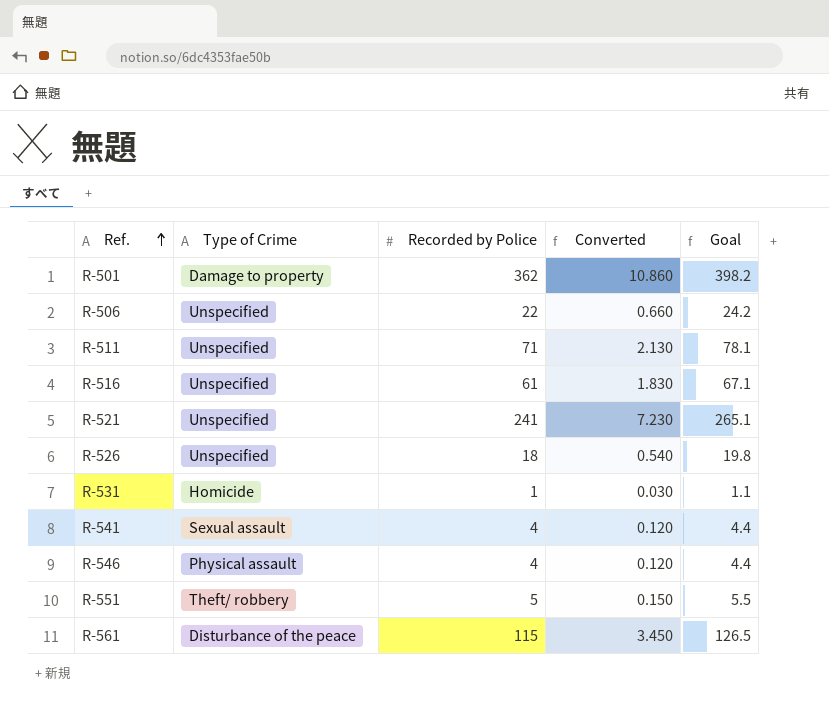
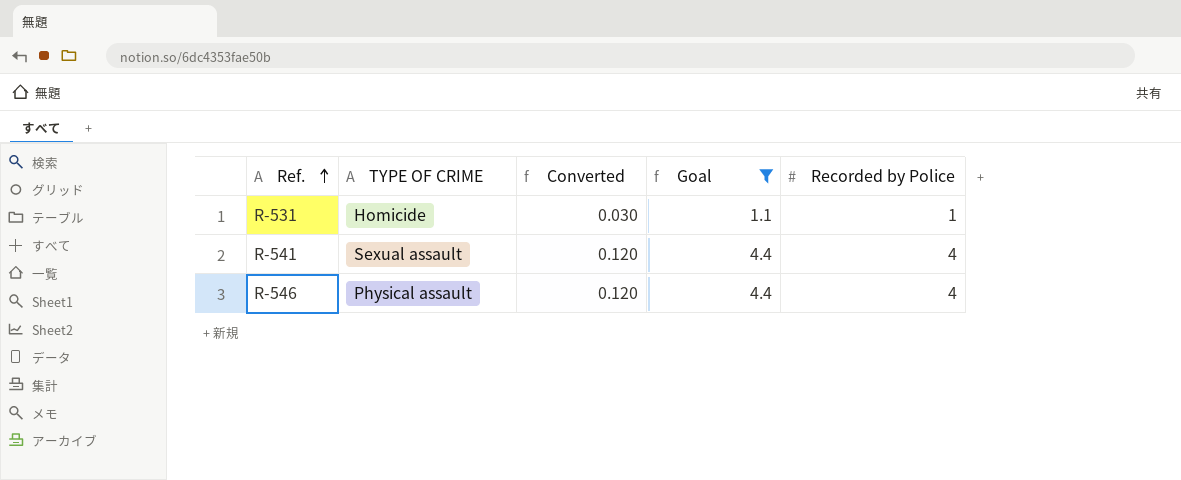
filter: none -> Goal <= 4.4
column name: Type of Crime -> TYPE OF CRIME
column Recorded by Police | position: 3 -> 5

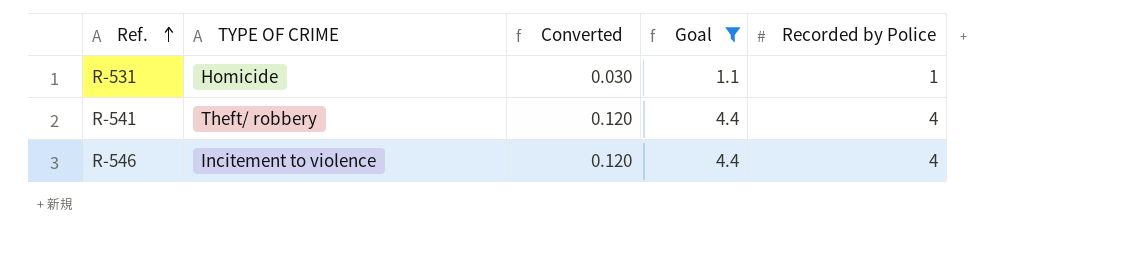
R-541 | TYPE OF CRIME: Sexual assault -> Theft/ robbery
R-546 | TYPE OF CRIME: Physical assault -> Incitement to violence

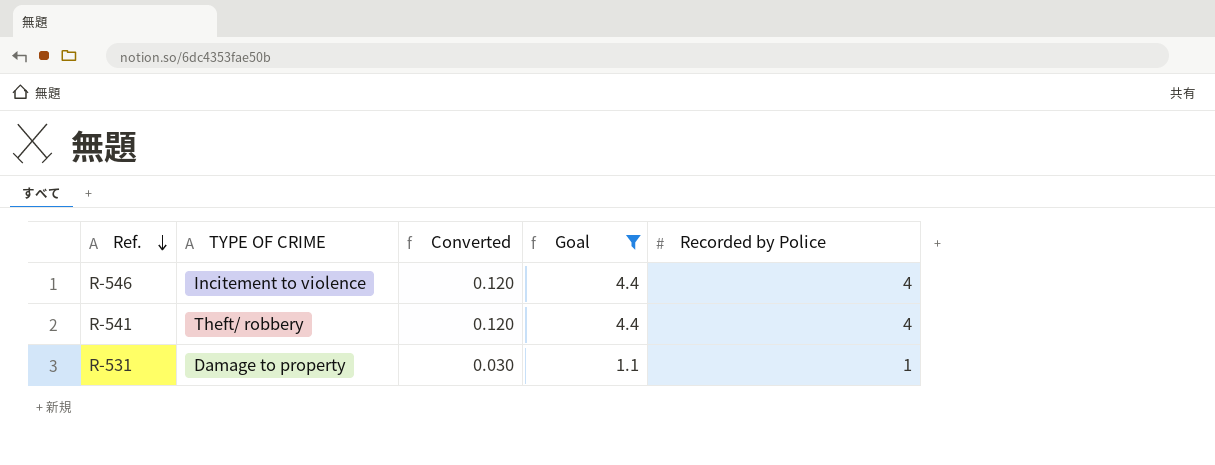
row order: Ref. ascending -> Ref. descending
R-531 | TYPE OF CRIME: Homicide -> Damage to property

